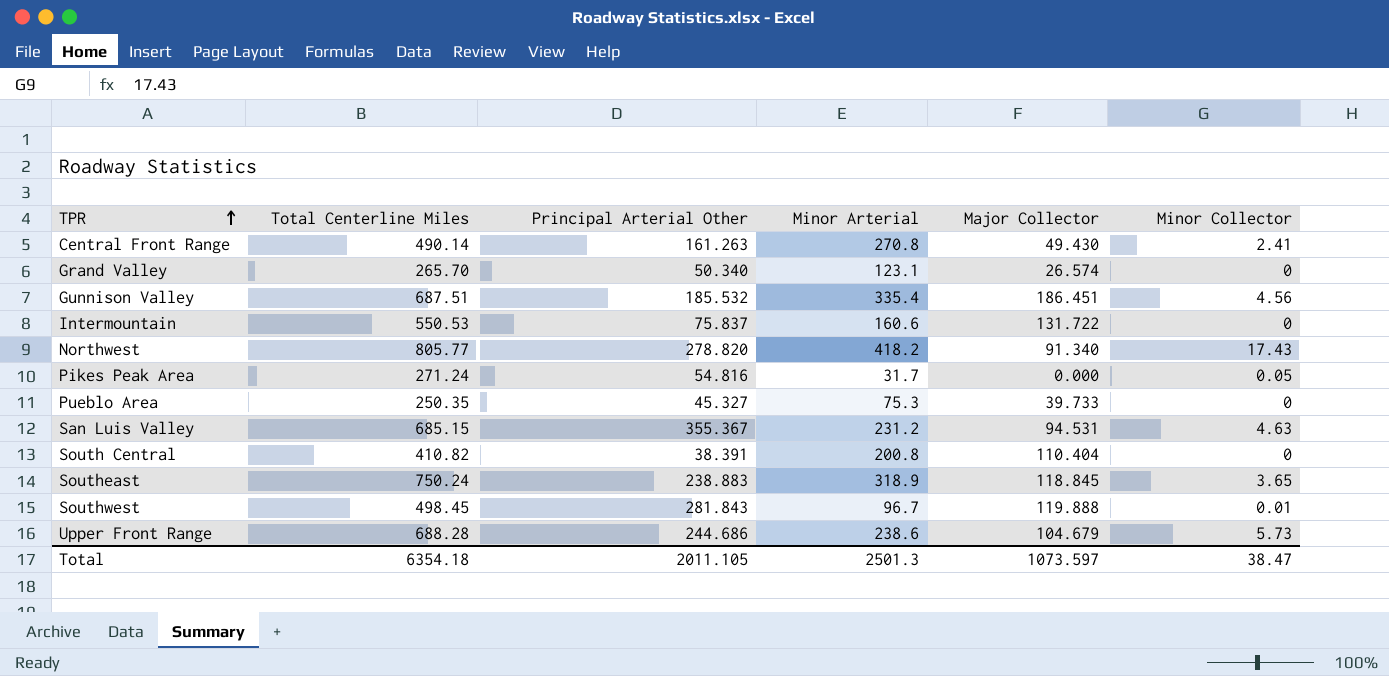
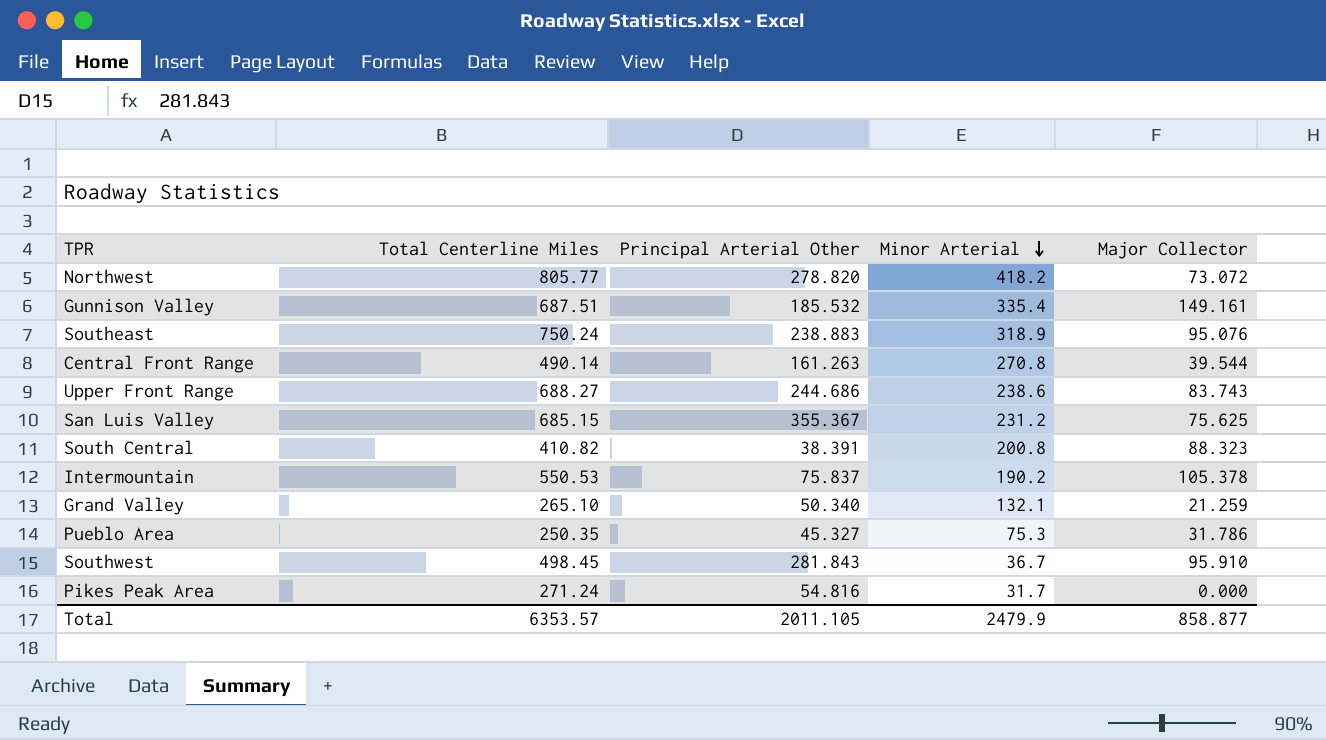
row order: TPR ascending -> Minor Arterial descending
column Minor Collector | position: 6 -> none
Northwest | Major Collector: 91.340 -> 73.072
Gunnison Valley | Major Collector: 186.451 -> 149.161
Southeast | Major Collector: 118.845 -> 95.076
Central Front Range | Major Collector: 49.430 -> 39.544
Upper Front Range | Total Centerline Miles: 688.28 -> 688.27
Upper Front Range | Major Collector: 104.679 -> 83.743
San Luis Valley | Major Collector: 94.531 -> 75.625
South Central | Major Collector: 110.404 -> 88.323
Intermountain | Minor Arterial: 160.6 -> 190.2
Intermountain | Major Collector: 131.722 -> 105.378
Grand Valley | Total Centerline Miles: 265.70 -> 265.10
Grand Valley | Minor Arterial: 123.1 -> 132.1
Grand Valley | Major Collector: 26.574 -> 21.259
Pueblo Area | Major Collector: 39.733 -> 31.786
Southwest | Minor Arterial: 96.7 -> 36.7
Southwest | Major Collector: 119.888 -> 95.910
Total | Total Centerline Miles: 6354.18 -> 6353.57
Total | Minor Arterial: 2501.3 -> 2479.9
Total | Major Collector: 1073.597 -> 858.877

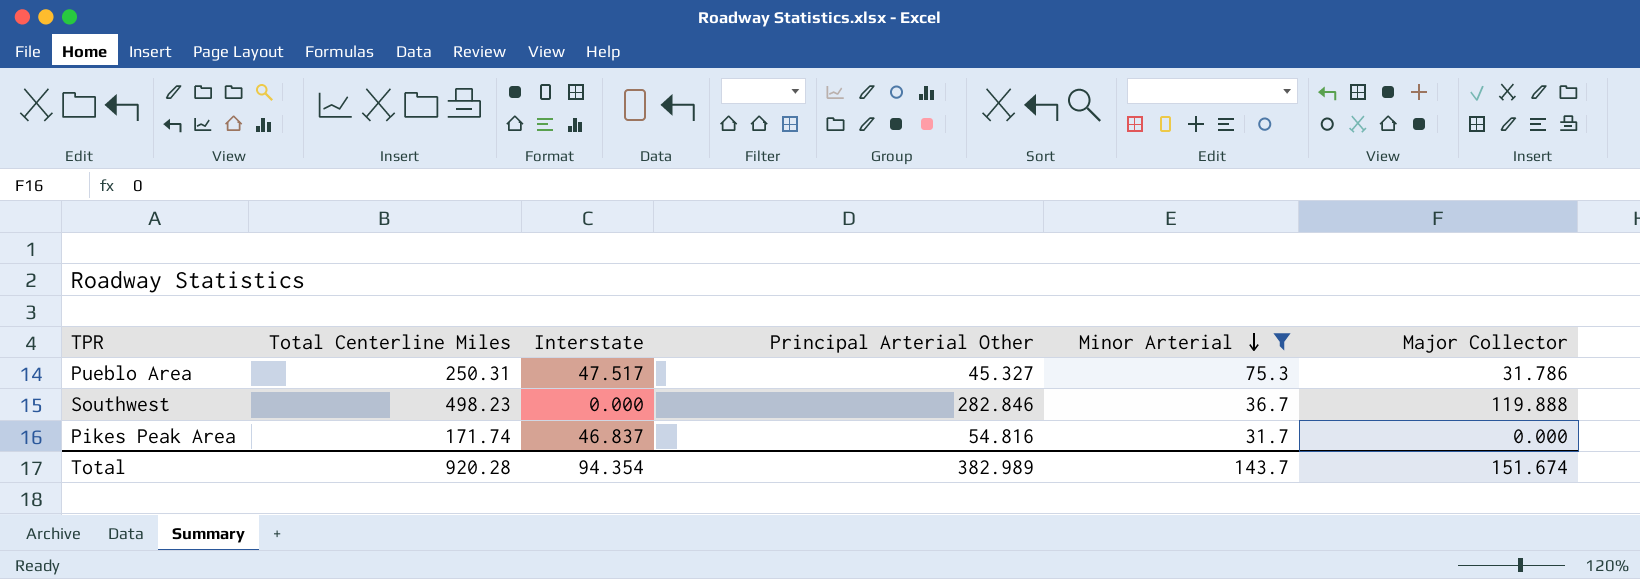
filter: none -> Minor Arterial <= 75.3
column Interstate | position: none -> 3
Pueblo Area | Total Centerline Miles: 250.35 -> 250.31
Southwest | Total Centerline Miles: 498.45 -> 498.23
Southwest | Principal Arterial Other: 281.843 -> 282.846
Southwest | Major Collector: 95.910 -> 119.888
Pikes Peak Area | Total Centerline Miles: 271.24 -> 171.74
Total | Total Centerline Miles: 6353.57 -> 920.28
Total | Principal Arterial Other: 2011.105 -> 382.989
Total | Minor Arterial: 2479.9 -> 143.7
Total | Major Collector: 858.877 -> 151.674

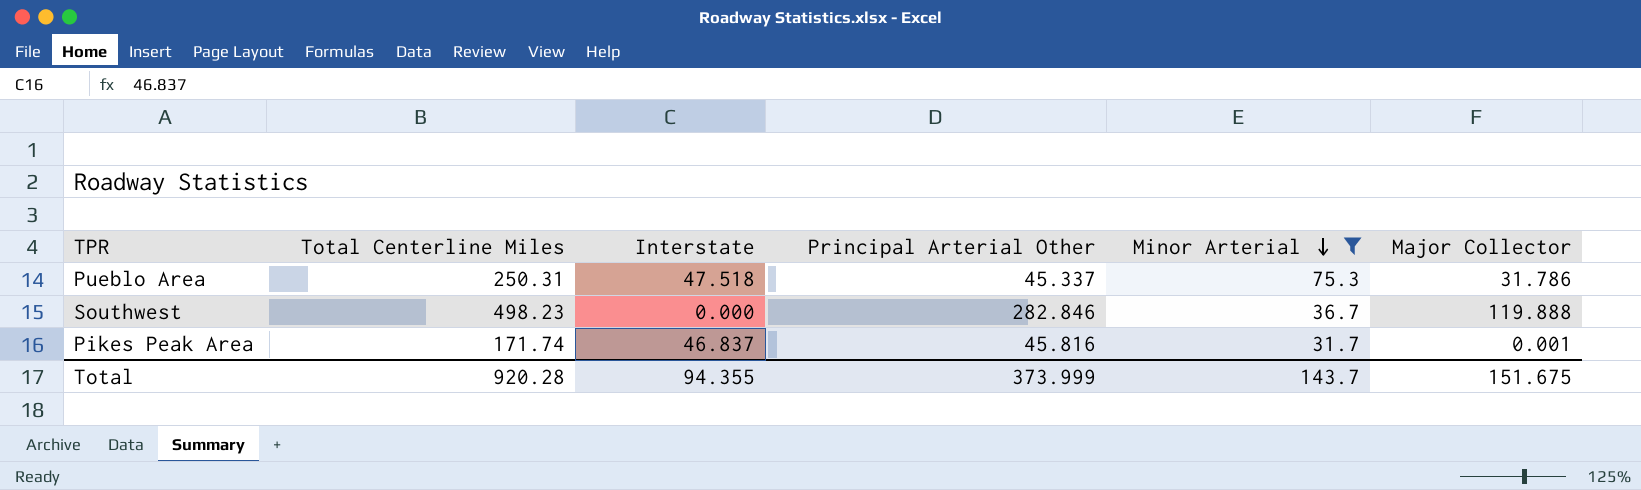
Pueblo Area | Interstate: 47.517 -> 47.518
Pueblo Area | Principal Arterial Other: 45.327 -> 45.337
Pikes Peak Area | Principal Arterial Other: 54.816 -> 45.816
Pikes Peak Area | Major Collector: 0.000 -> 0.001
Total | Interstate: 94.354 -> 94.355
Total | Principal Arterial Other: 382.989 -> 373.999
Total | Major Collector: 151.674 -> 151.675

